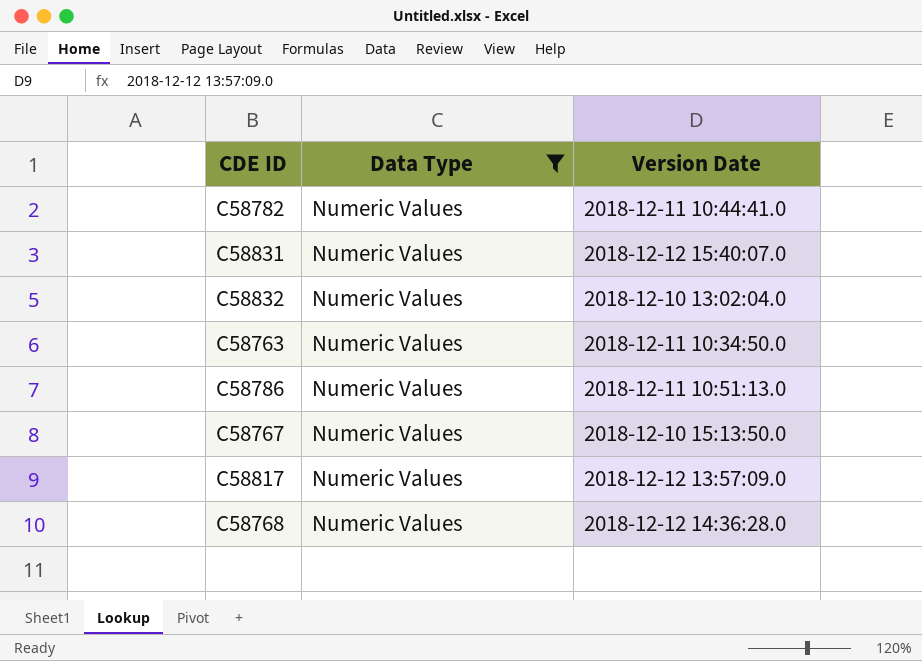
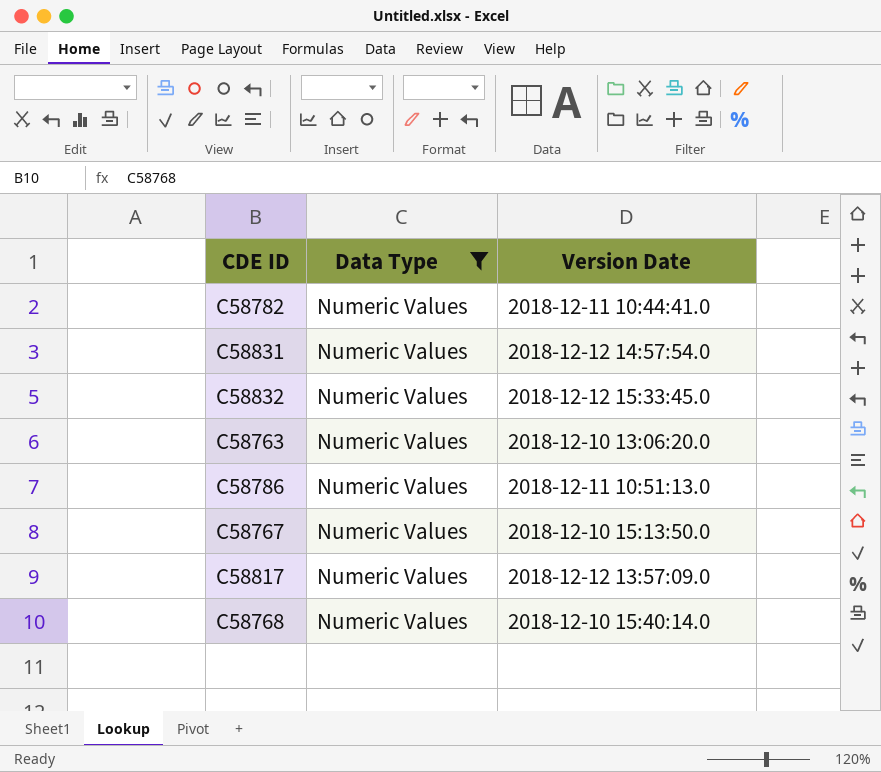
C58831 | Version Date: 2018-12-12 15:40:07.0 -> 2018-12-12 14:57:54.0
C58832 | Version Date: 2018-12-10 13:02:04.0 -> 2018-12-12 15:33:45.0
C58763 | Version Date: 2018-12-11 10:34:50.0 -> 2018-12-10 13:06:20.0
C58768 | Version Date: 2018-12-12 14:36:28.0 -> 2018-12-10 15:40:14.0

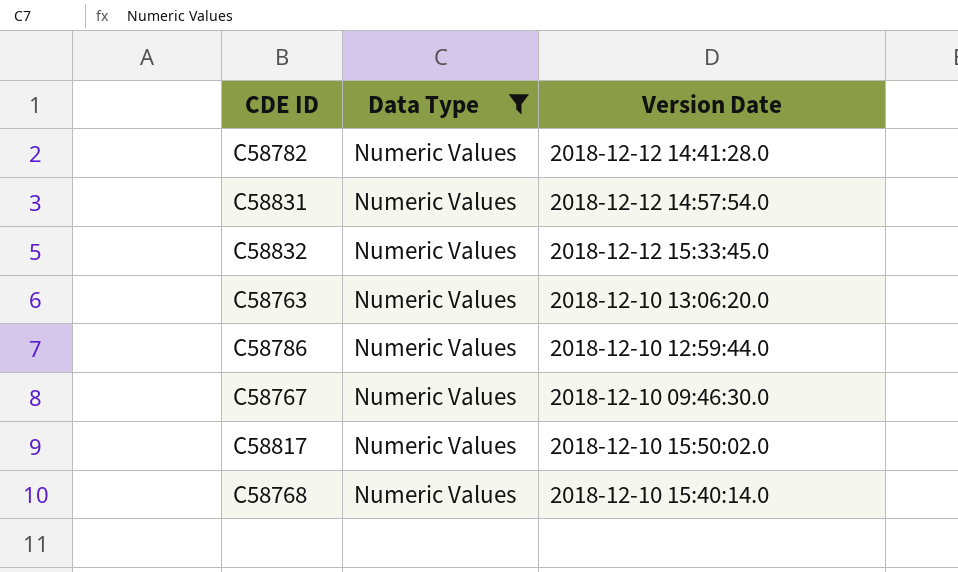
C58782 | Version Date: 2018-12-11 10:44:41.0 -> 2018-12-12 14:41:28.0
C58786 | Version Date: 2018-12-11 10:51:13.0 -> 2018-12-10 12:59:44.0
C58767 | Version Date: 2018-12-10 15:13:50.0 -> 2018-12-10 09:46:30.0
C58817 | Version Date: 2018-12-12 13:57:09.0 -> 2018-12-10 15:50:02.0

